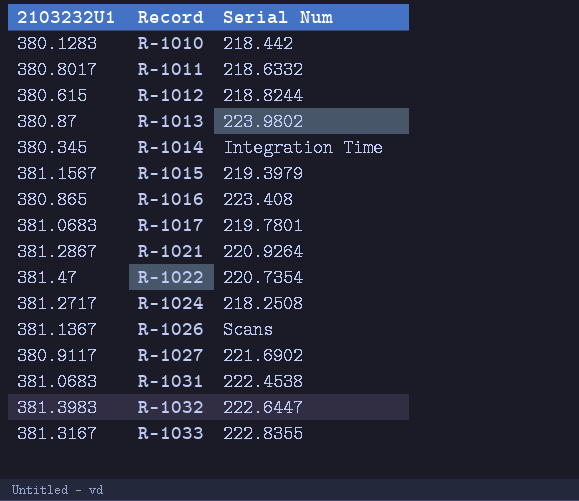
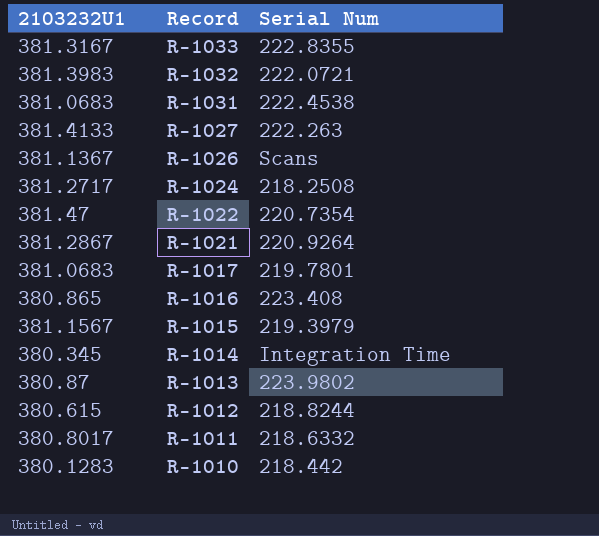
row order: Record ascending -> Record descending
R-1032 | Serial Num: 222.6447 -> 222.0721
R-1027 | 2103232U1: 380.9117 -> 381.4133
R-1027 | Serial Num: 221.6902 -> 222.263

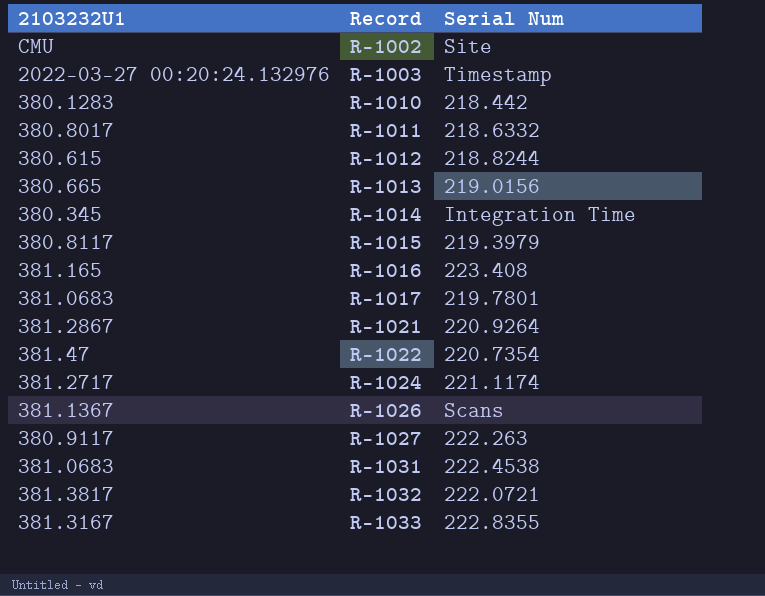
row order: Record descending -> Record ascending
row R-1002: none -> CMU | Site
row R-1003: none -> 2022-03-27 00:20:24.132976 | Timestamp
R-1013 | 2103232U1: 380.87 -> 380.665
R-1013 | Serial Num: 223.9802 -> 219.0156
R-1015 | 2103232U1: 381.1567 -> 380.8117
R-1016 | 2103232U1: 380.865 -> 381.165
R-1024 | Serial Num: 218.2508 -> 221.1174
R-1027 | 2103232U1: 381.4133 -> 380.9117
R-1032 | 2103232U1: 381.3983 -> 381.3817

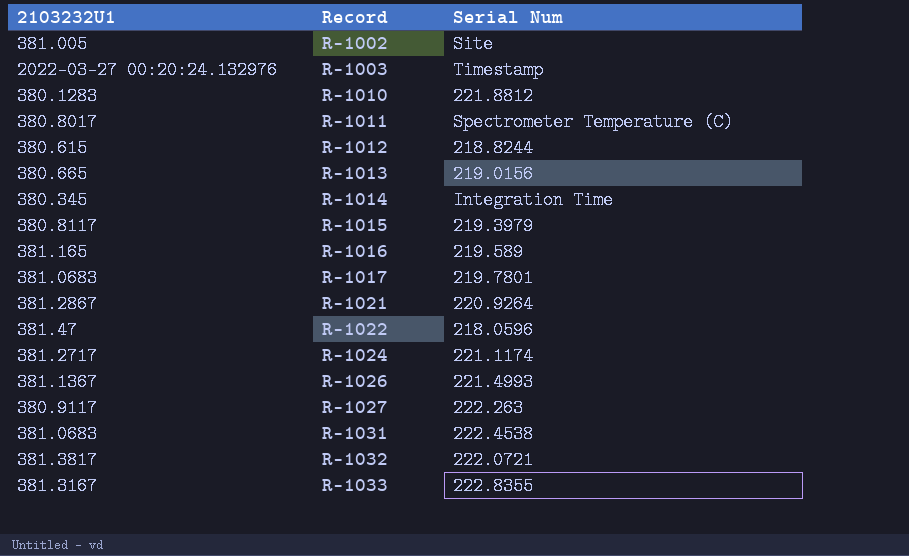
R-1002 | 2103232U1: CMU -> 381.005
R-1010 | Serial Num: 218.442 -> 221.8812
R-1011 | Serial Num: 218.6332 -> Spectrometer Temperature (C)
R-1016 | Serial Num: 223.408 -> 219.589
R-1022 | Serial Num: 220.7354 -> 218.0596
R-1026 | Serial Num: Scans -> 221.4993

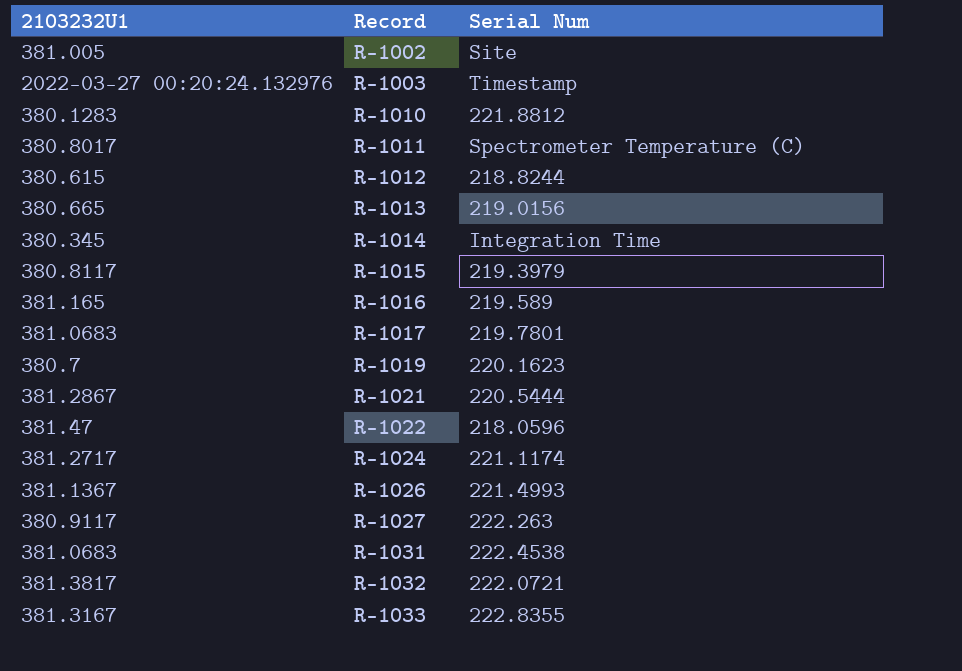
row R-1019: none -> 380.7 | 220.1623
R-1021 | Serial Num: 220.9264 -> 220.5444

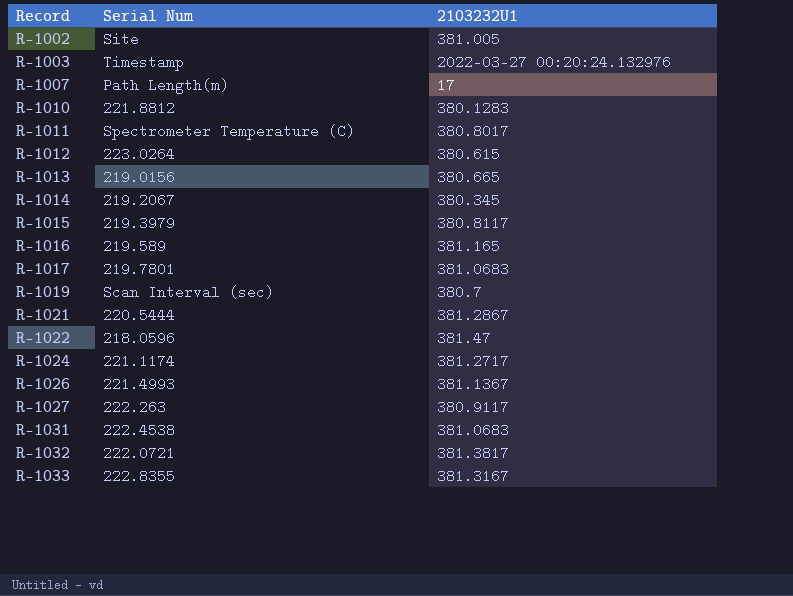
column 2103232U1 | position: 1 -> 3
row R-1007: none -> Path Length(m) | 17
R-1012 | Serial Num: 218.8244 -> 223.0264
R-1014 | Serial Num: Integration Time -> 219.2067
R-1019 | Serial Num: 220.1623 -> Scan Interval (sec)

